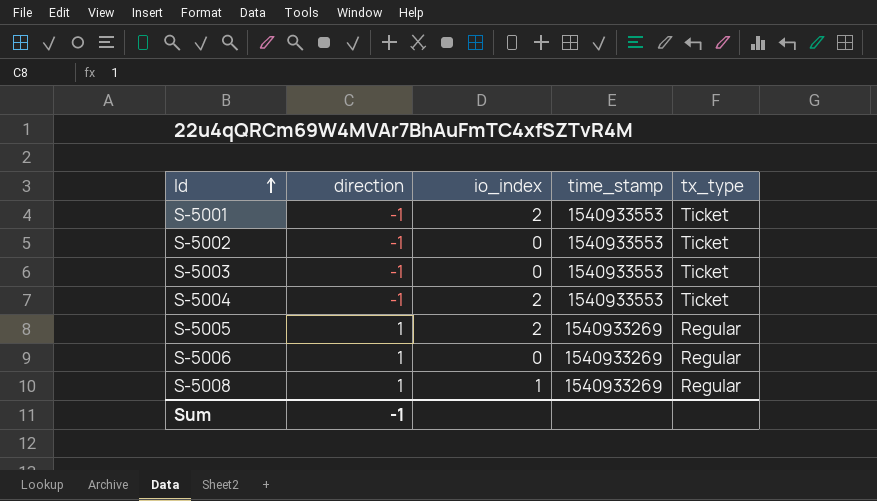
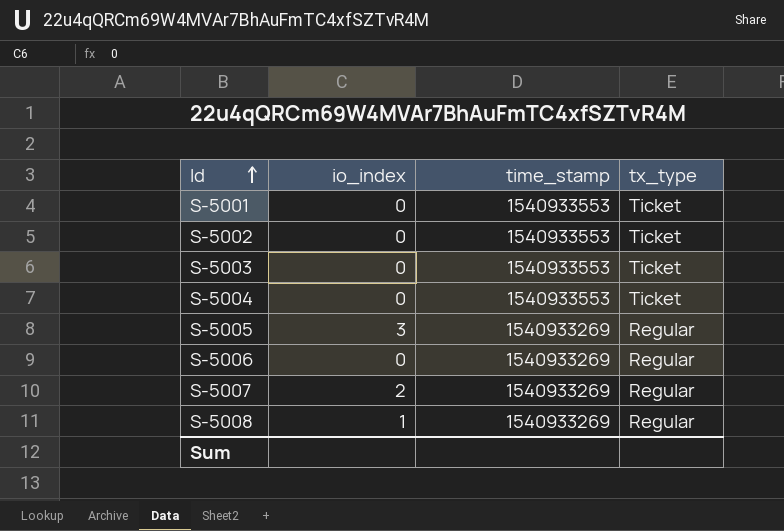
column direction | position: 2 -> none
S-5001 | io_index: 2 -> 0
S-5004 | io_index: 2 -> 0
S-5005 | io_index: 2 -> 3
row S-5007: none -> 2 | 1540933269 | Regular

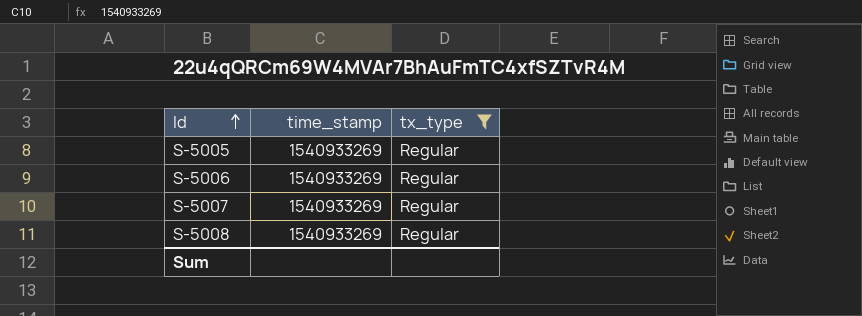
filter: none -> tx_type = Regular
column io_index | position: 2 -> none

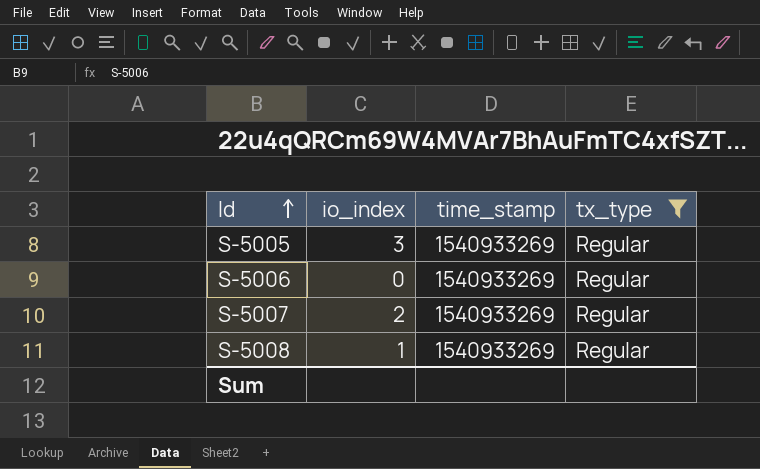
column io_index | position: none -> 2

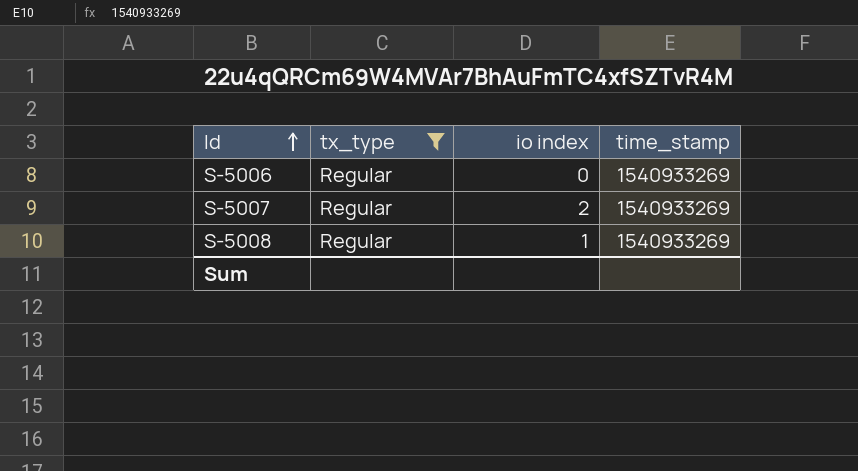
column tx_type | position: 4 -> 2
column name: io_index -> io index
row S-5005: 3 | 1540933269 | Regular -> none

